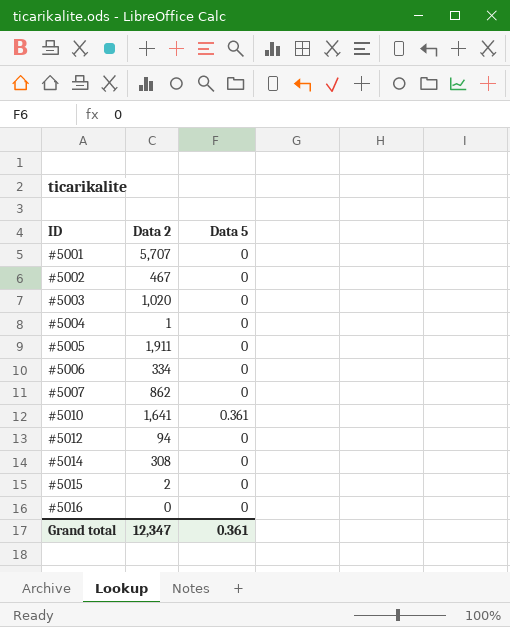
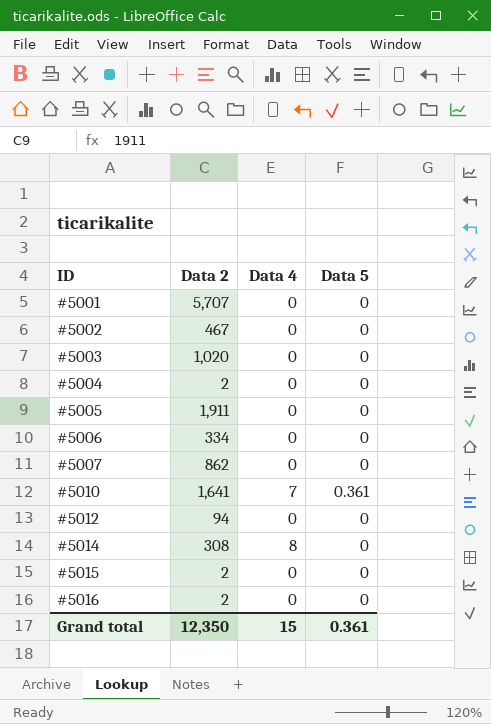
column Data 4 | position: none -> 3
#5004 | Data 2: 1 -> 2
#5016 | Data 2: 0 -> 2
Grand total | Data 2: 12,347 -> 12,350

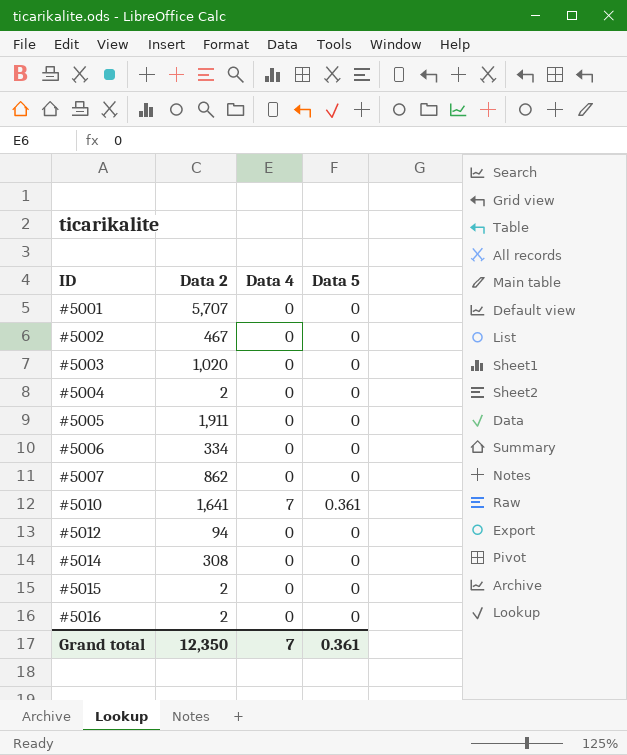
#5014 | Data 4: 8 -> 0
Grand total | Data 4: 15 -> 7

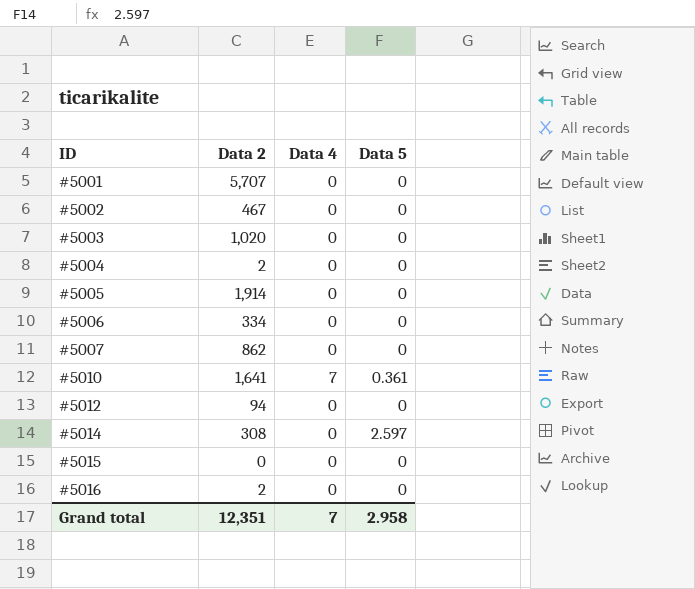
#5005 | Data 2: 1,911 -> 1,914
#5014 | Data 5: 0 -> 2.597
#5015 | Data 2: 2 -> 0
Grand total | Data 2: 12,350 -> 12,351
Grand total | Data 5: 0.361 -> 2.958

